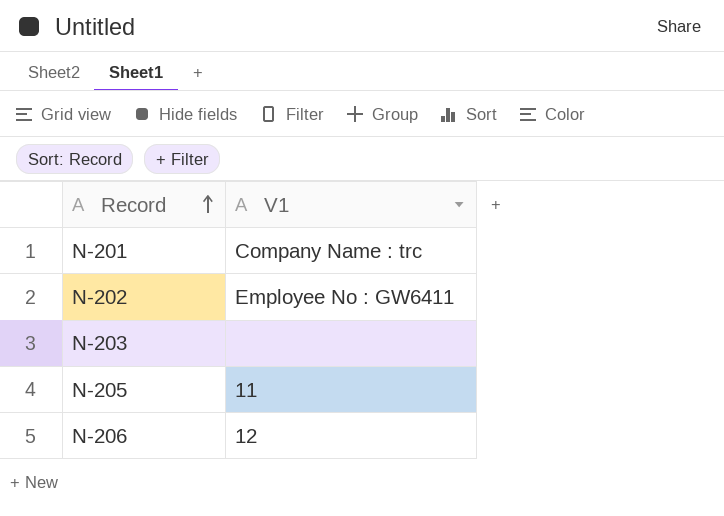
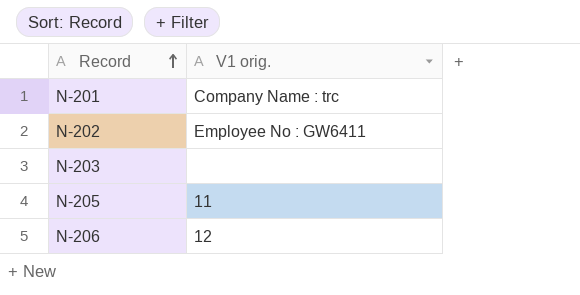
column name: V1 -> V1 orig.

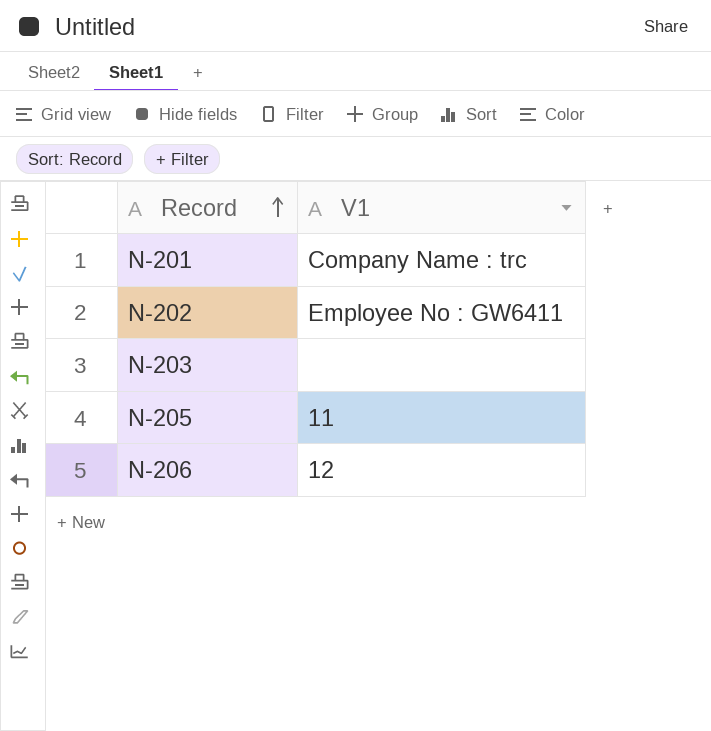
column name: V1 orig. -> V1

